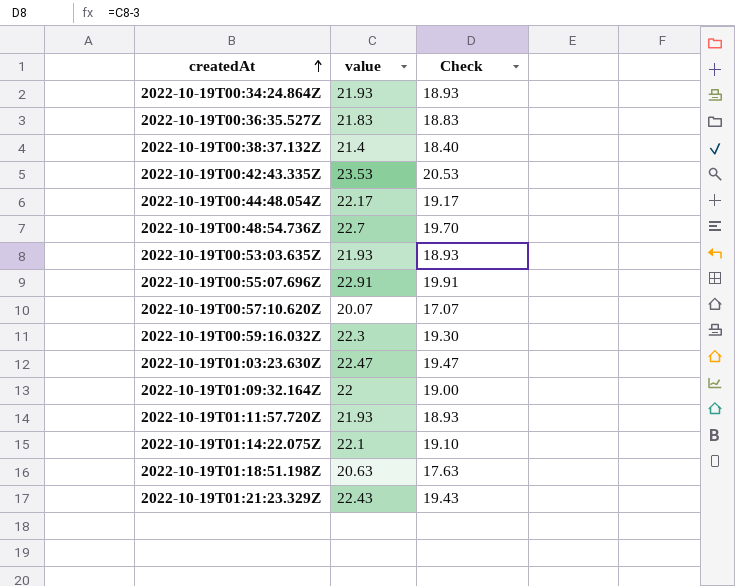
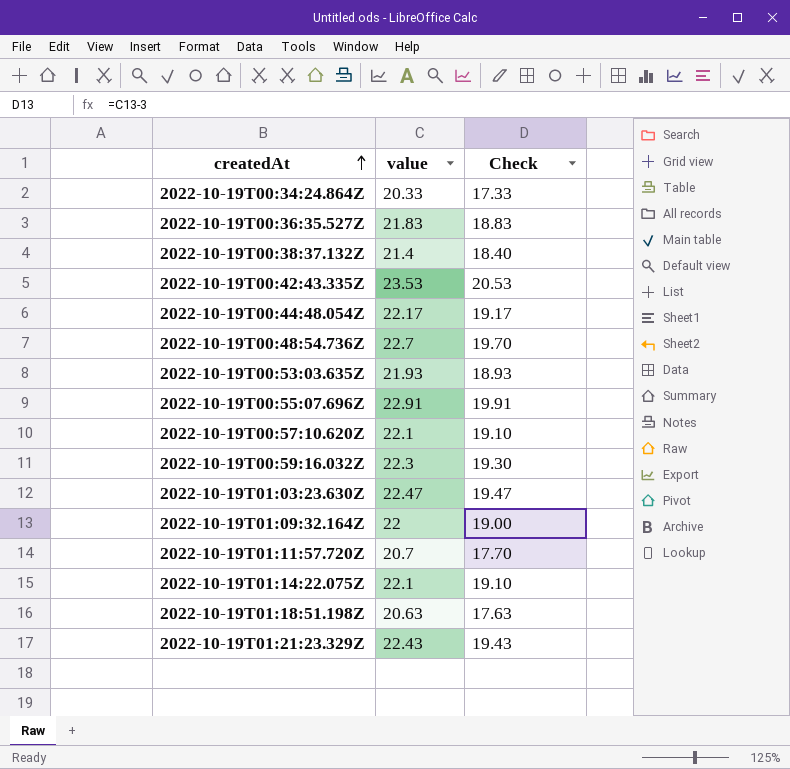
2022-10-19T00:34:24.864Z | value: 21.93 -> 20.33
2022-10-19T00:34:24.864Z | Check: 18.93 -> 17.33
2022-10-19T00:57:10.620Z | value: 20.07 -> 22.1
2022-10-19T00:57:10.620Z | Check: 17.07 -> 19.10
2022-10-19T01:11:57.720Z | value: 21.93 -> 20.7
2022-10-19T01:11:57.720Z | Check: 18.93 -> 17.70

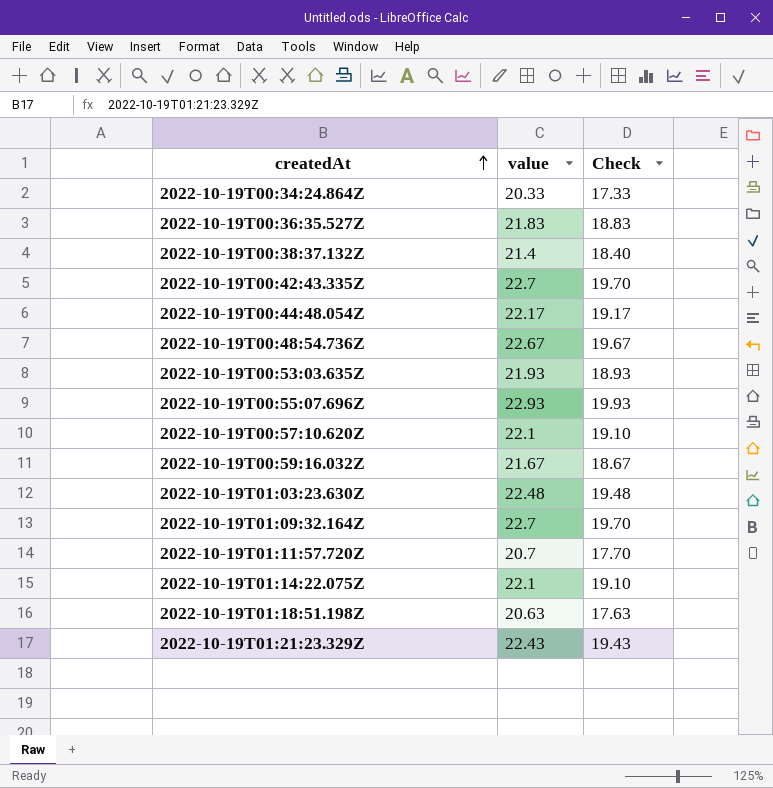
2022-10-19T00:42:43.335Z | value: 23.53 -> 22.7
2022-10-19T00:42:43.335Z | Check: 20.53 -> 19.70
2022-10-19T00:48:54.736Z | value: 22.7 -> 22.67
2022-10-19T00:48:54.736Z | Check: 19.70 -> 19.67
2022-10-19T00:55:07.696Z | value: 22.91 -> 22.93
2022-10-19T00:55:07.696Z | Check: 19.91 -> 19.93
2022-10-19T00:59:16.032Z | value: 22.3 -> 21.67
2022-10-19T00:59:16.032Z | Check: 19.30 -> 18.67
2022-10-19T01:03:23.630Z | value: 22.47 -> 22.48
2022-10-19T01:03:23.630Z | Check: 19.47 -> 19.48
2022-10-19T01:09:32.164Z | value: 22 -> 22.7
2022-10-19T01:09:32.164Z | Check: 19.00 -> 19.70

